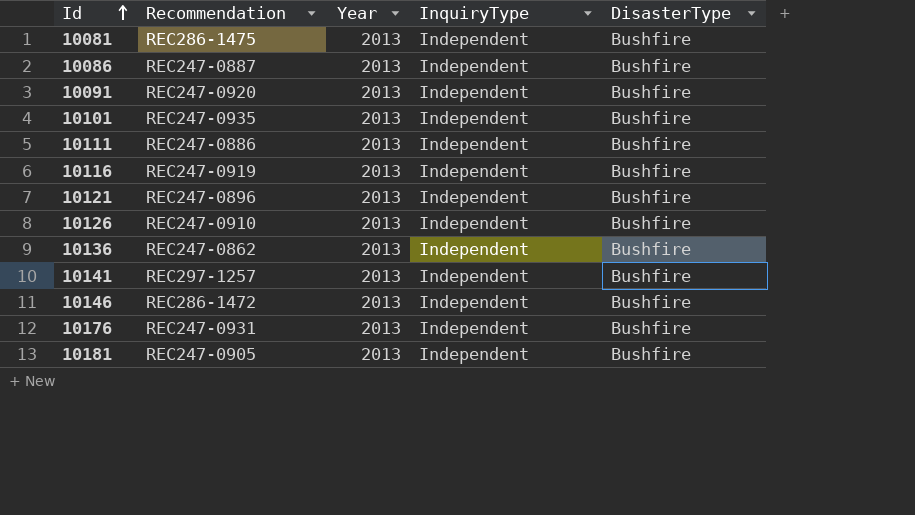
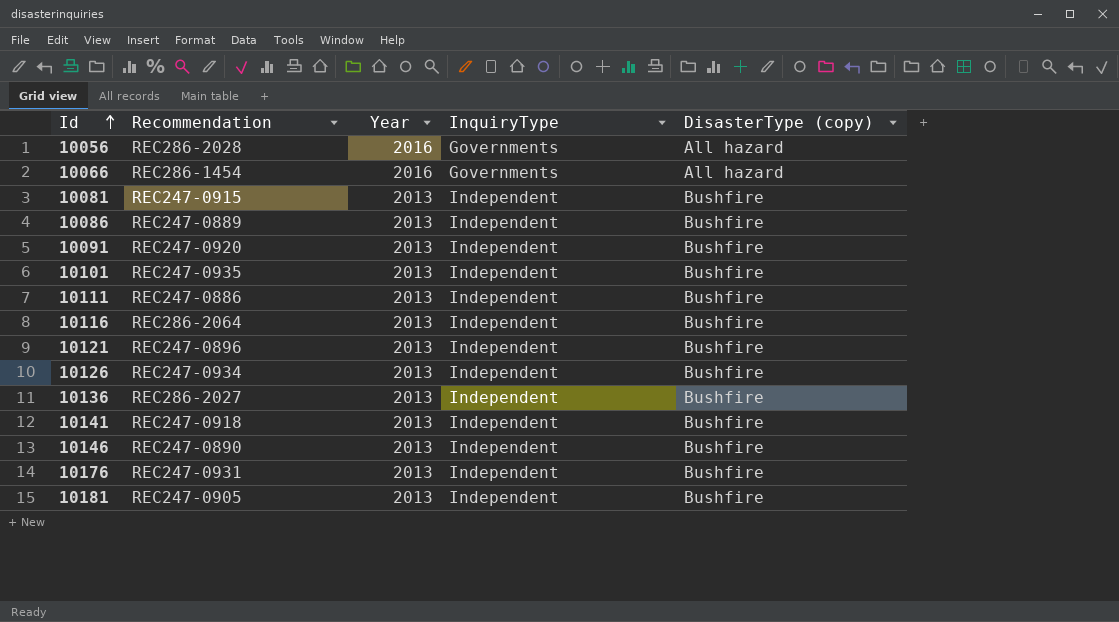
column name: DisasterType -> DisasterType (copy)
row 10056: none -> REC286-2028 | 2016 | Governments | All hazard
row 10066: none -> REC286-1454 | 2016 | Governments | All hazard
10081 | Recommendation: REC286-1475 -> REC247-0915
10086 | Recommendation: REC247-0887 -> REC247-0889
10116 | Recommendation: REC247-0919 -> REC286-2064
10126 | Recommendation: REC247-0910 -> REC247-0934
10136 | Recommendation: REC247-0862 -> REC286-2027
10141 | Recommendation: REC297-1257 -> REC247-0918
10146 | Recommendation: REC286-1472 -> REC247-0890

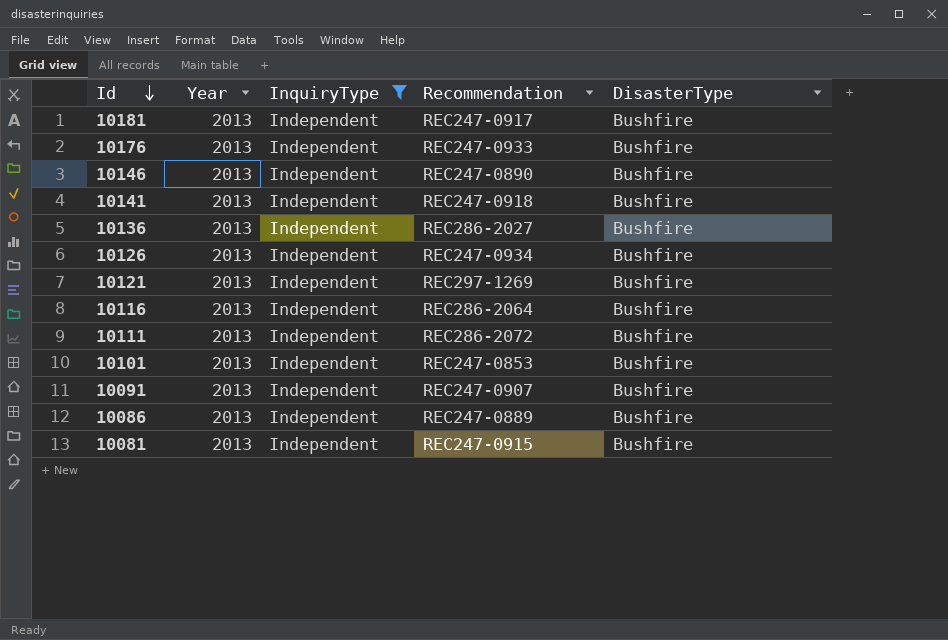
filter: none -> InquiryType = Independent
row order: Id ascending -> Id descending
column Recommendation | position: 2 -> 4
column name: DisasterType (copy) -> DisasterType
10181 | Recommendation: REC247-0905 -> REC247-0917
10176 | Recommendation: REC247-0931 -> REC247-0933
10121 | Recommendation: REC247-0896 -> REC297-1269
10111 | Recommendation: REC247-0886 -> REC286-2072
10101 | Recommendation: REC247-0935 -> REC247-0853
10091 | Recommendation: REC247-0920 -> REC247-0907

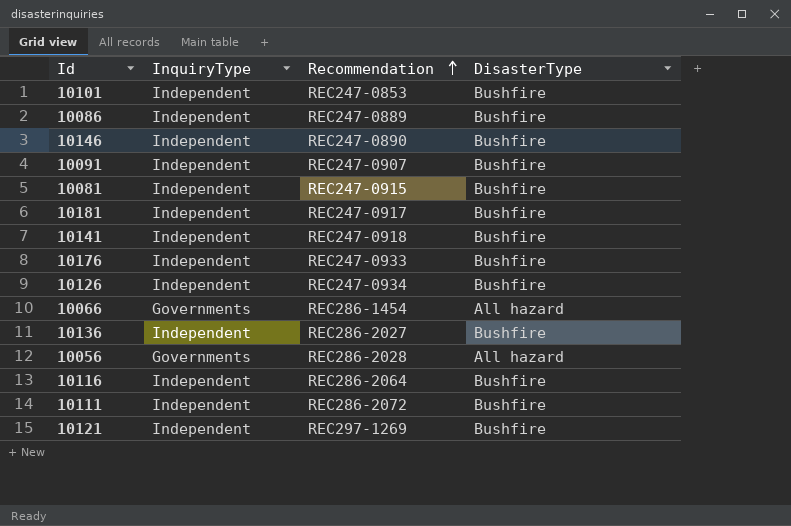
filter: InquiryType = Independent -> none
row order: Id descending -> Recommendation ascending
column Year | position: 2 -> none

